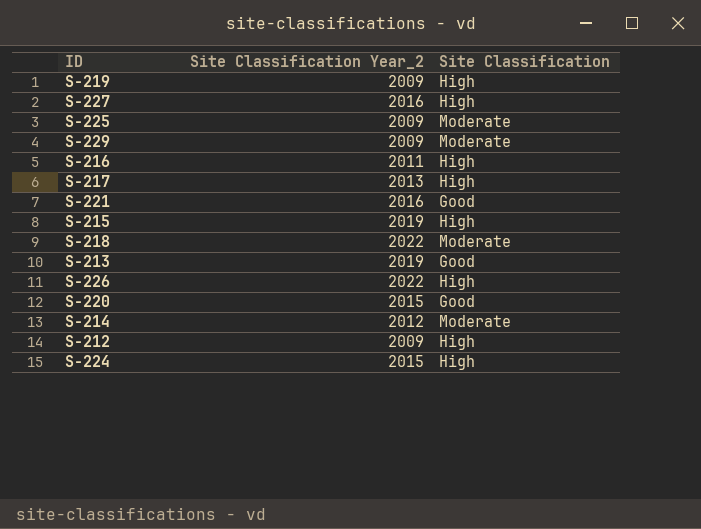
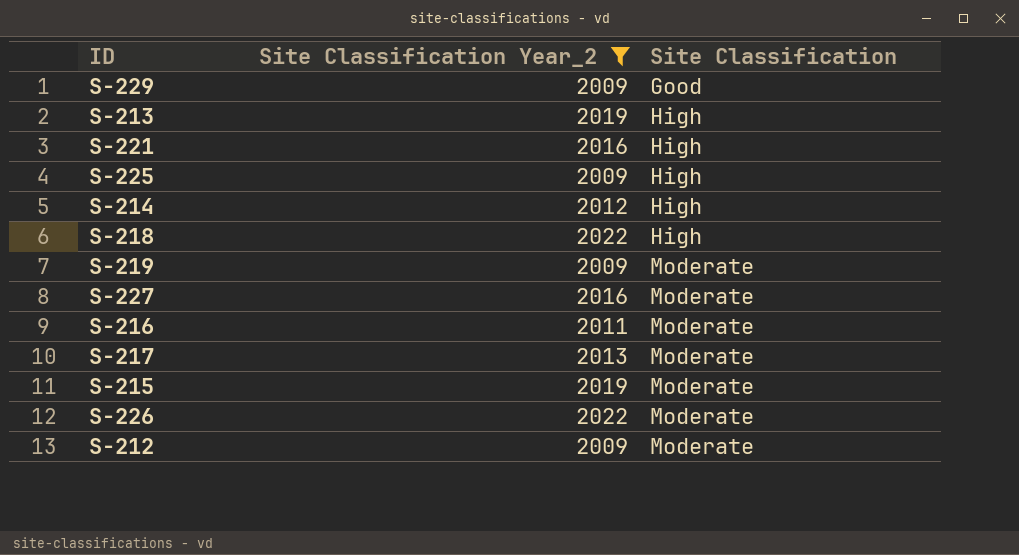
filter: none -> Site Classification Year_2 != 2015
row order: none -> Site Classification ascending
S-229 | Site Classification: Moderate -> Good
S-213 | Site Classification: Good -> High
S-221 | Site Classification: Good -> High
S-225 | Site Classification: Moderate -> High
S-214 | Site Classification: Moderate -> High
S-218 | Site Classification: Moderate -> High
S-219 | Site Classification: High -> Moderate
S-227 | Site Classification: High -> Moderate
S-216 | Site Classification: High -> Moderate
S-217 | Site Classification: High -> Moderate
S-215 | Site Classification: High -> Moderate
S-226 | Site Classification: High -> Moderate
S-212 | Site Classification: High -> Moderate

